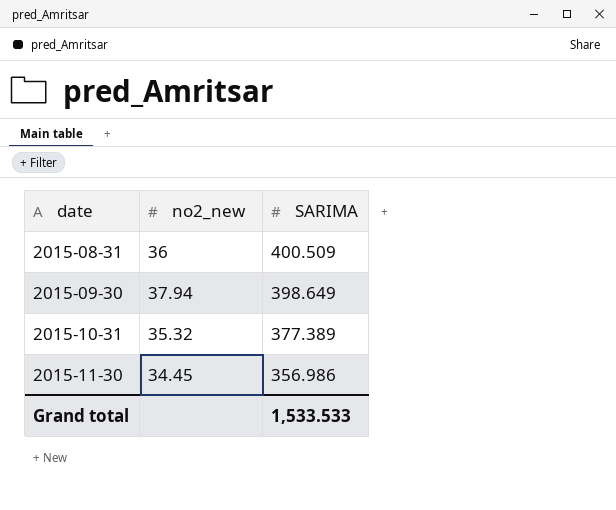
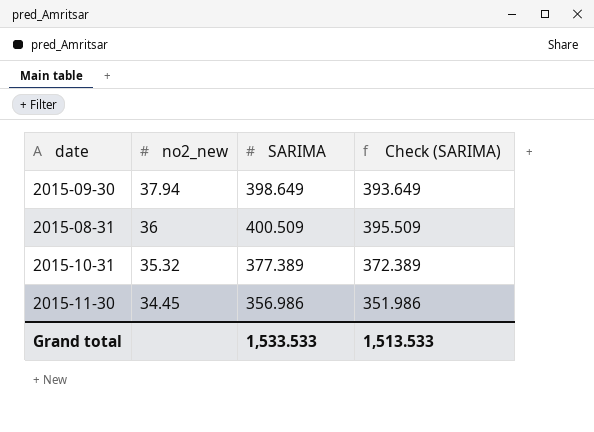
row order: date ascending -> no2_new descending
column Check (SARIMA) | formula: none -> [SARIMA] - 5

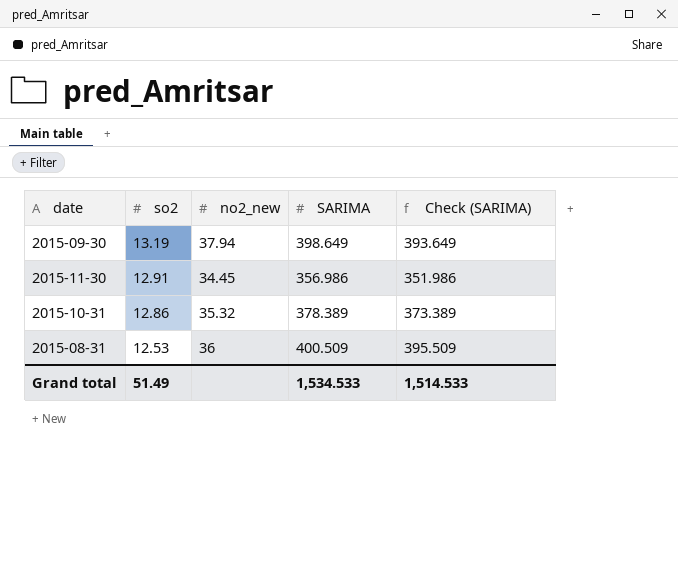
row order: no2_new descending -> so2 descending
column so2 | position: none -> 2
2015-10-31 | SARIMA: 377.389 -> 378.389
2015-10-31 | Check (SARIMA): 372.389 -> 373.389
Grand total | SARIMA: 1,533.533 -> 1,534.533
Grand total | Check (SARIMA): 1,513.533 -> 1,514.533

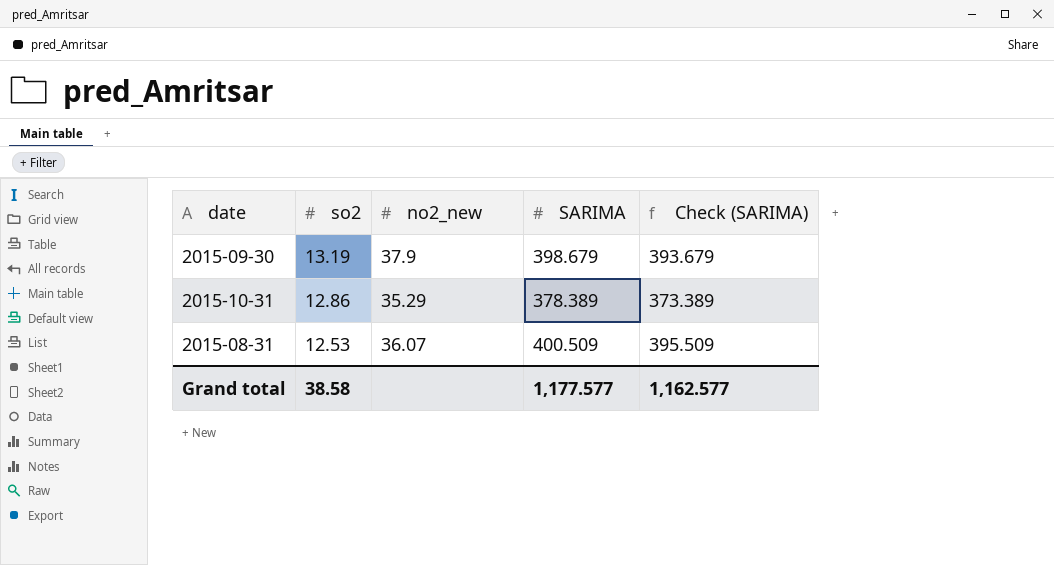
row 2015-11-30: 12.91 | 34.45 | 356.986 | 351.986 -> none
2015-09-30 | no2_new: 37.94 -> 37.9
2015-09-30 | SARIMA: 398.649 -> 398.679
2015-09-30 | Check (SARIMA): 393.649 -> 393.679
2015-10-31 | no2_new: 35.32 -> 35.29
2015-08-31 | no2_new: 36 -> 36.07
Grand total | so2: 51.49 -> 38.58
Grand total | SARIMA: 1,534.533 -> 1,177.577
Grand total | Check (SARIMA): 1,514.533 -> 1,162.577

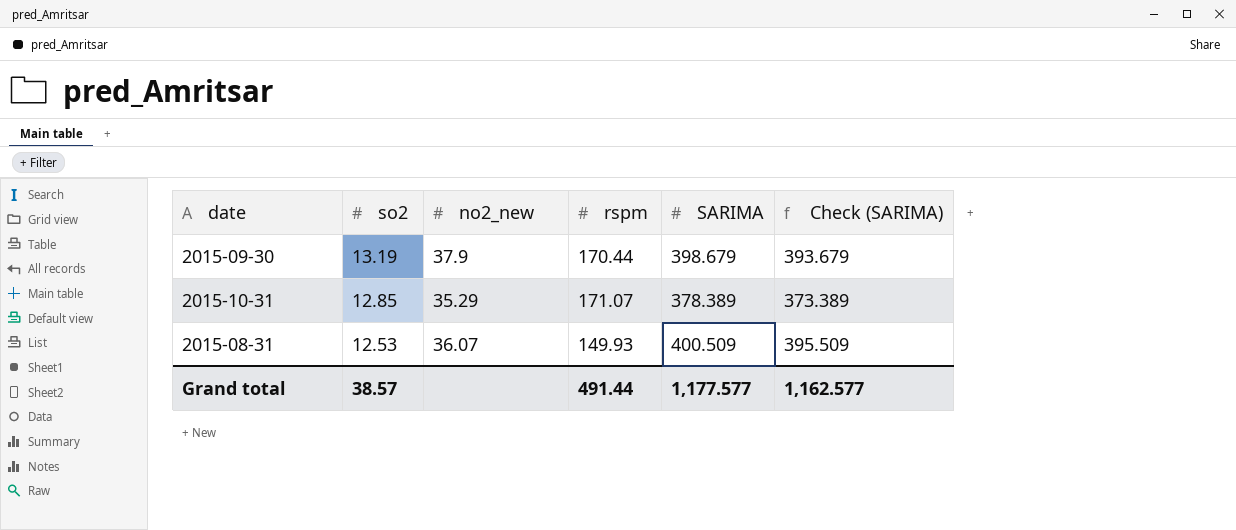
column rspm | position: none -> 4
2015-10-31 | so2: 12.86 -> 12.85
Grand total | so2: 38.58 -> 38.57

